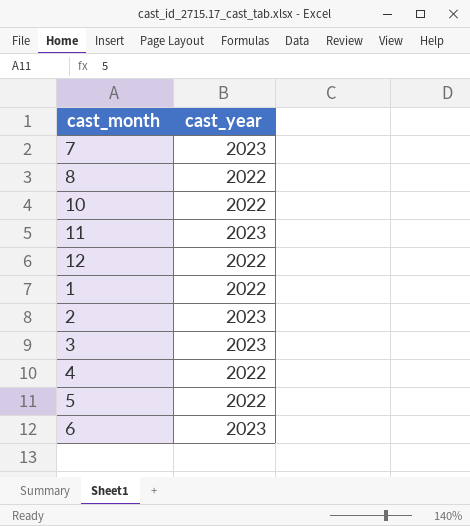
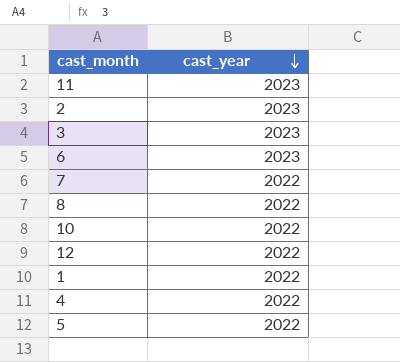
row order: none -> cast_year descending
7 | cast_year: 2023 -> 2022

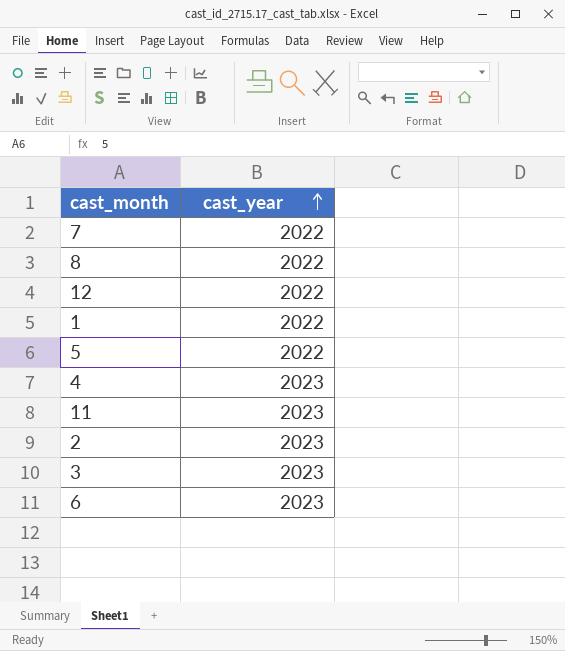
row order: cast_year descending -> cast_year ascending
row 10: 2022 -> none
4 | cast_year: 2022 -> 2023

